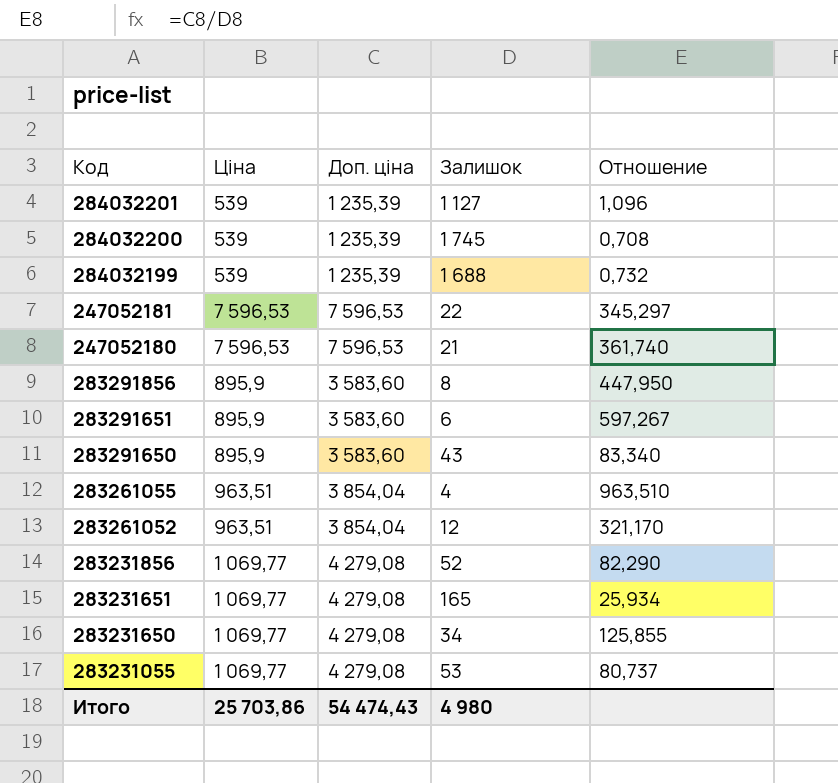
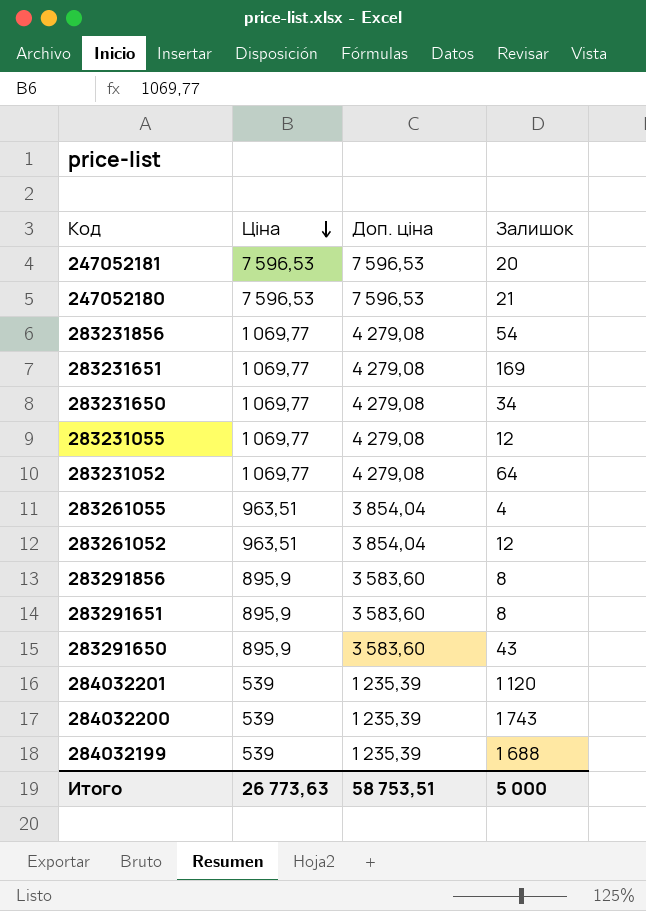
row order: none -> Ціна descending
column Отношение | formula: [Доп. ціна] / [Залишок] -> none
247052181 | Залишок: 22 -> 20
283231856 | Залишок: 52 -> 54
283231651 | Залишок: 165 -> 169
283231055 | Залишок: 53 -> 12
row 283231052: none -> 1 069,77 | 4 279,08 | 64
283291651 | Залишок: 6 -> 8
284032201 | Залишок: 1 127 -> 1 120
284032200 | Залишок: 1 745 -> 1 743
Итого | Ціна: 25 703,86 -> 26 773,63
Итого | Доп. ціна: 54 474,43 -> 58 753,51
Итого | Залишок: 4 980 -> 5 000

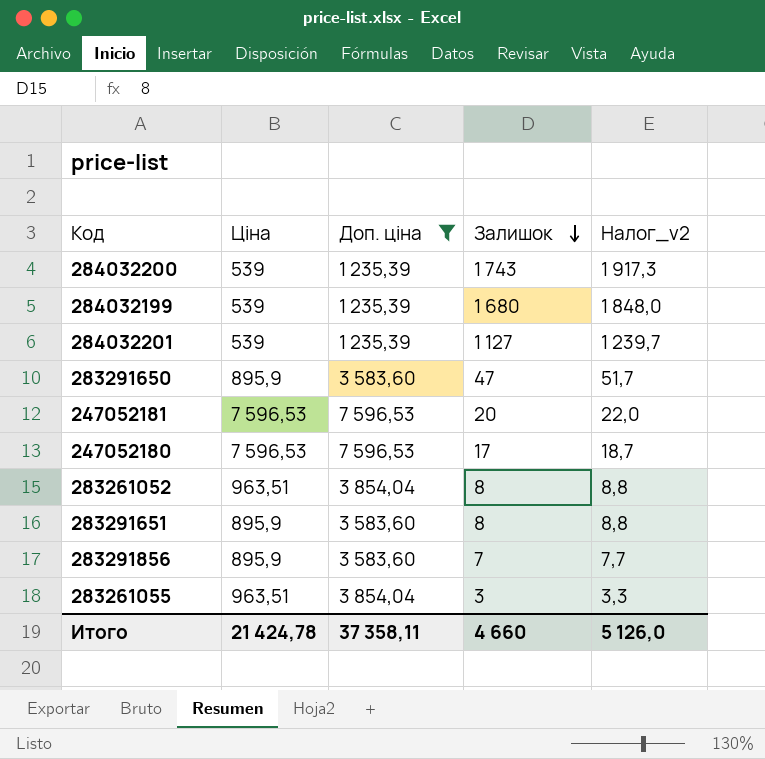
filter: none -> Доп. ціна != 4 279,08
row order: Ціна descending -> Залишок descending
column Налог_v2 | formula: none -> [Залишок] * 1,1
284032199 | Залишок: 1 688 -> 1 680
284032201 | Залишок: 1 120 -> 1 127
283291650 | Залишок: 43 -> 47
247052180 | Залишок: 21 -> 17
283261052 | Залишок: 12 -> 8
283291856 | Залишок: 8 -> 7
283261055 | Залишок: 4 -> 3
Итого | Ціна: 26 773,63 -> 21 424,78
Итого | Доп. ціна: 58 753,51 -> 37 358,11
Итого | Залишок: 5 000 -> 4 660

